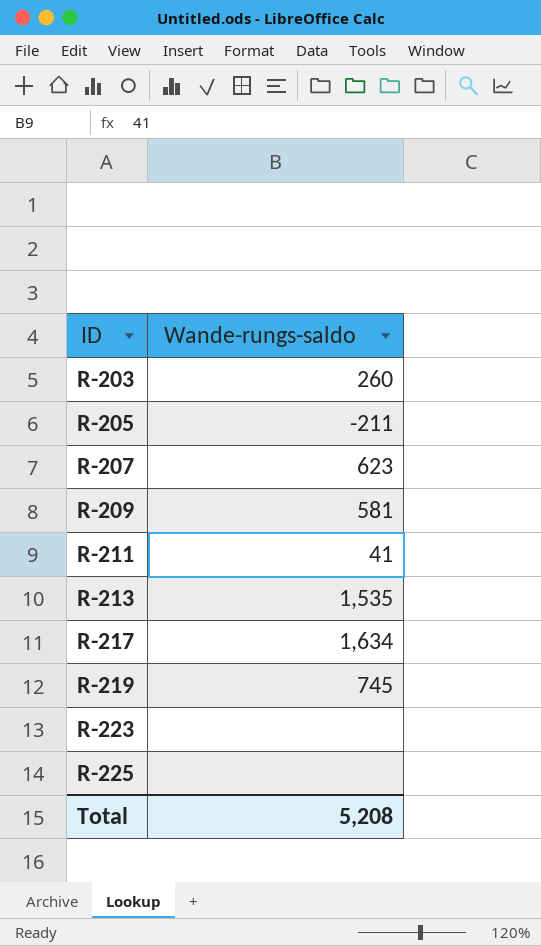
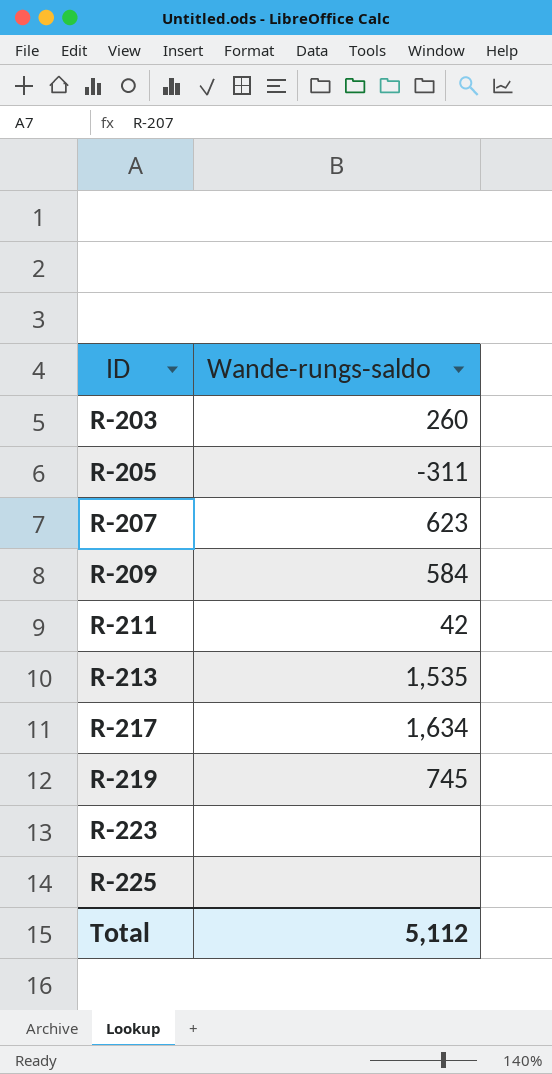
R-205 | Wande-rungs-saldo: -211 -> -311
R-209 | Wande-rungs-saldo: 581 -> 584
R-211 | Wande-rungs-saldo: 41 -> 42
Total | Wande-rungs-saldo: 5,208 -> 5,112

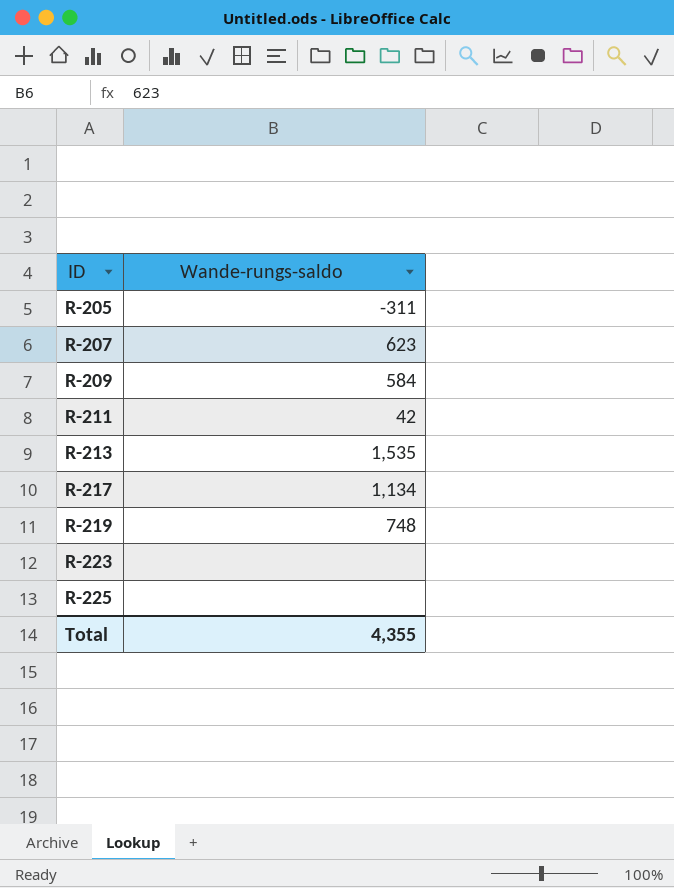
row R-203: 260 -> none
R-217 | Wande-rungs-saldo: 1,634 -> 1,134
R-219 | Wande-rungs-saldo: 745 -> 748
Total | Wande-rungs-saldo: 5,112 -> 4,355

